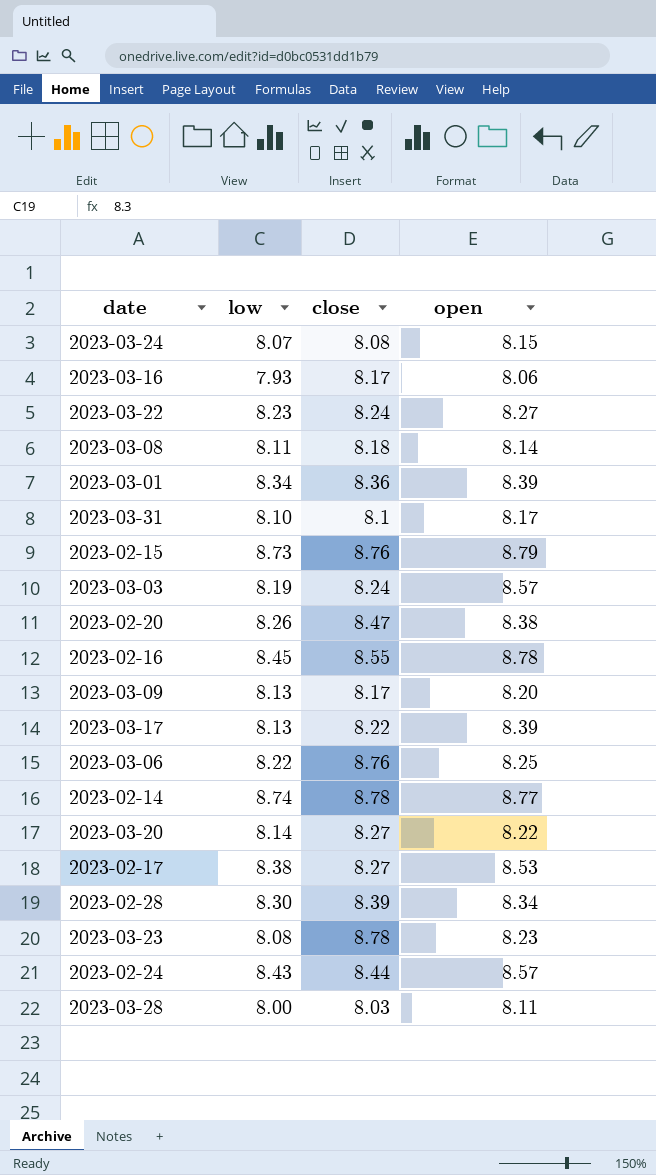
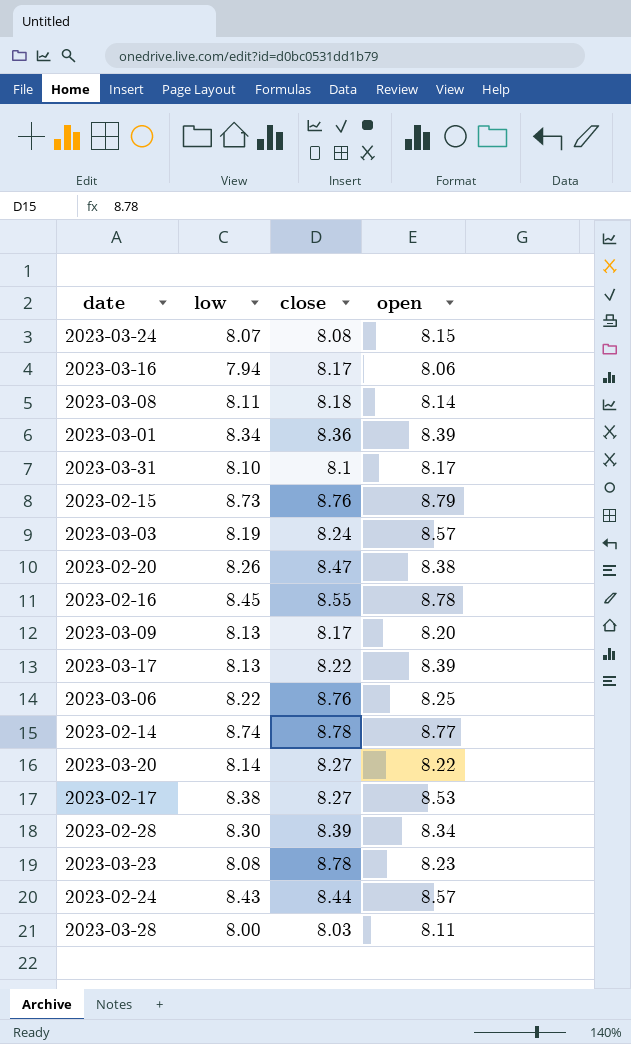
row 2023-03-22: 8.23 | 8.24 | 8.27 -> none
2023-03-16 | low: 7.93 -> 7.94

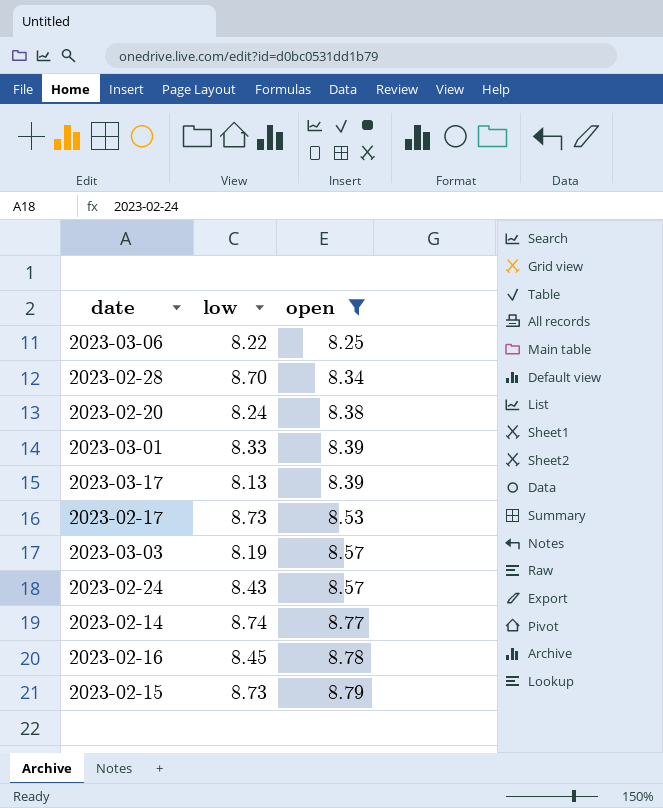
filter: none -> open >= 8.25
row order: none -> open ascending
column close | position: 3 -> none
2023-02-28 | low: 8.30 -> 8.70
2023-02-20 | low: 8.26 -> 8.24
2023-03-01 | low: 8.34 -> 8.33
2023-02-17 | low: 8.38 -> 8.73

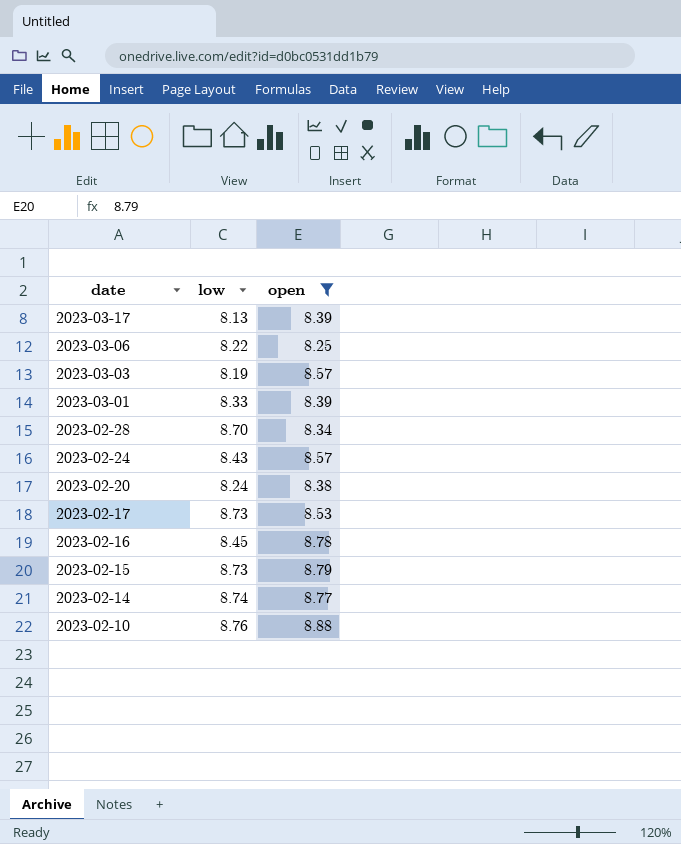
row order: open ascending -> date descending
row 2023-02-10: none -> 8.76 | 8.88

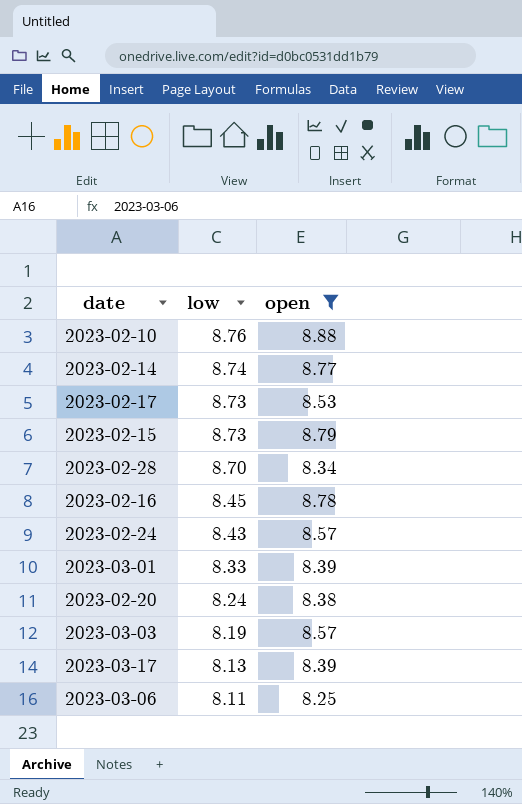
row order: date descending -> low descending
2023-03-06 | low: 8.22 -> 8.11

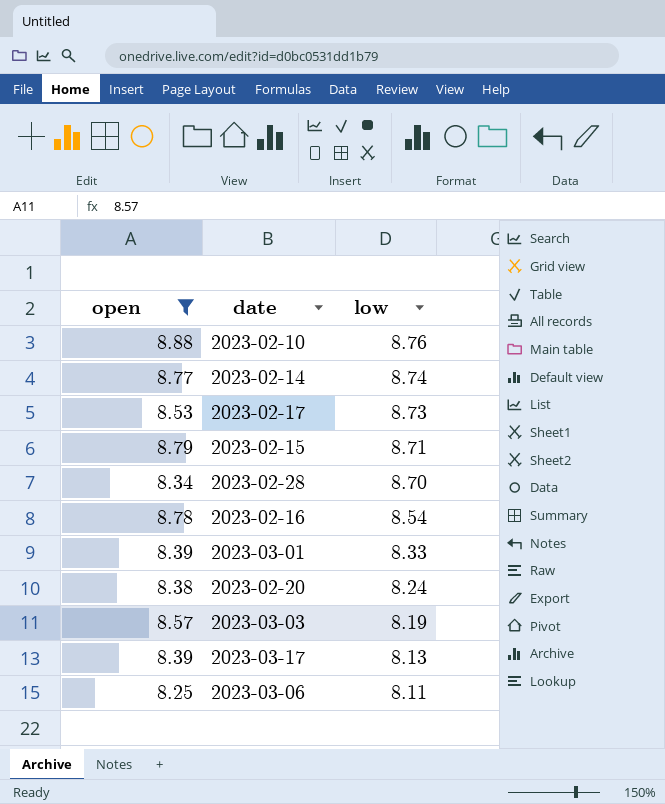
column open | position: 3 -> 1
row 2023-02-24: 8.43 | 8.57 -> none
2023-02-15 | low: 8.73 -> 8.71
2023-02-16 | low: 8.45 -> 8.54

